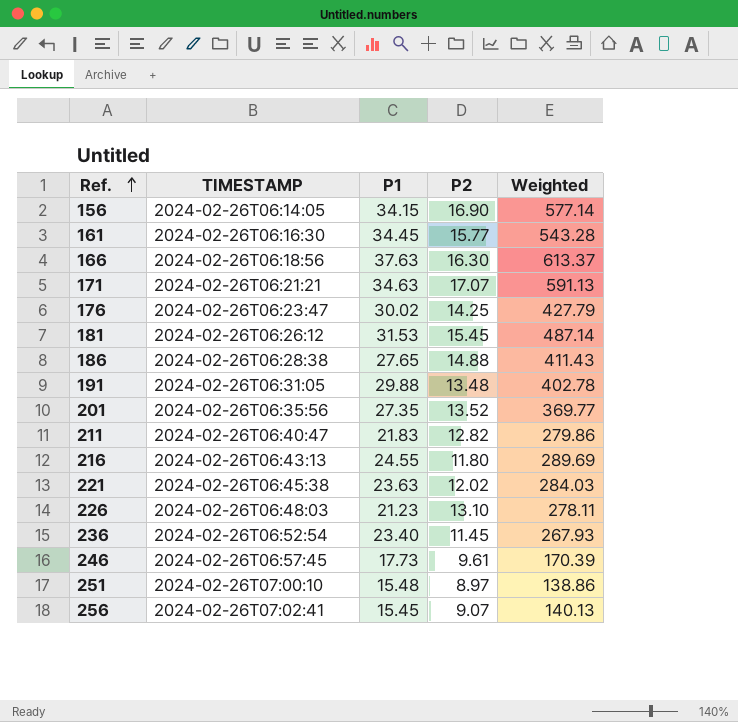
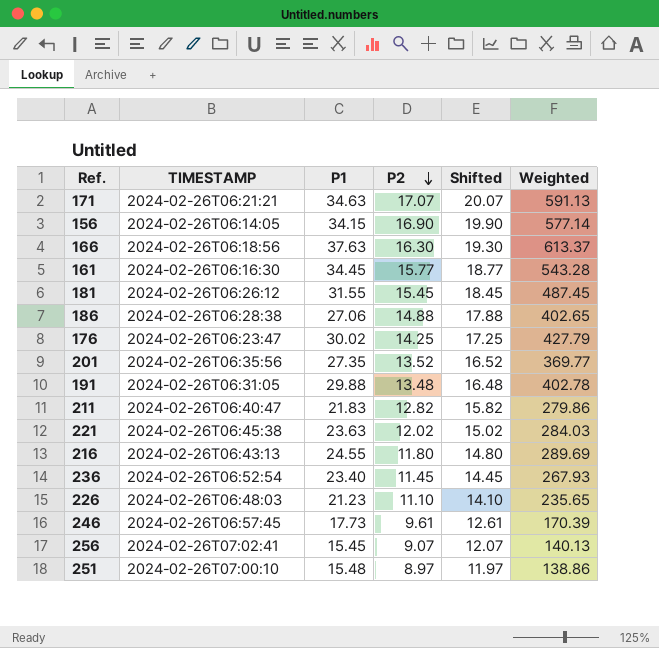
row order: Ref. ascending -> P2 descending
column Shifted | formula: none -> [P2] + 3
181 | P1: 31.53 -> 31.55
181 | Weighted: 487.14 -> 487.45
186 | P1: 27.65 -> 27.06
186 | Weighted: 411.43 -> 402.65
226 | P2: 13.10 -> 11.10
226 | Weighted: 278.11 -> 235.65

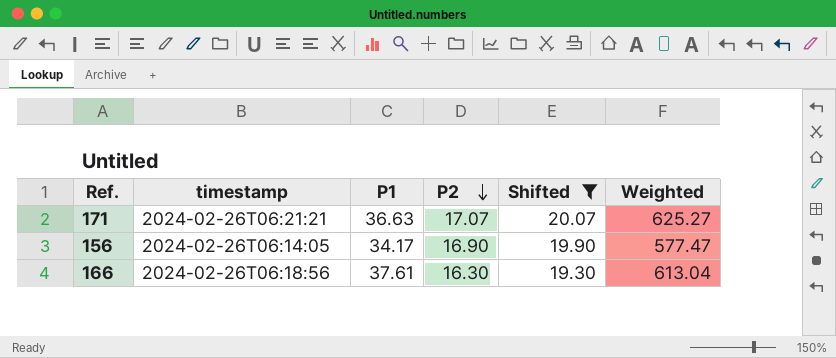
filter: none -> Shifted >= 19.30
column name: TIMESTAMP -> timestamp
171 | P1: 34.63 -> 36.63
171 | Weighted: 591.13 -> 625.27
156 | P1: 34.15 -> 34.17
156 | Weighted: 577.14 -> 577.47
166 | P1: 37.63 -> 37.61
166 | Weighted: 613.37 -> 613.04

